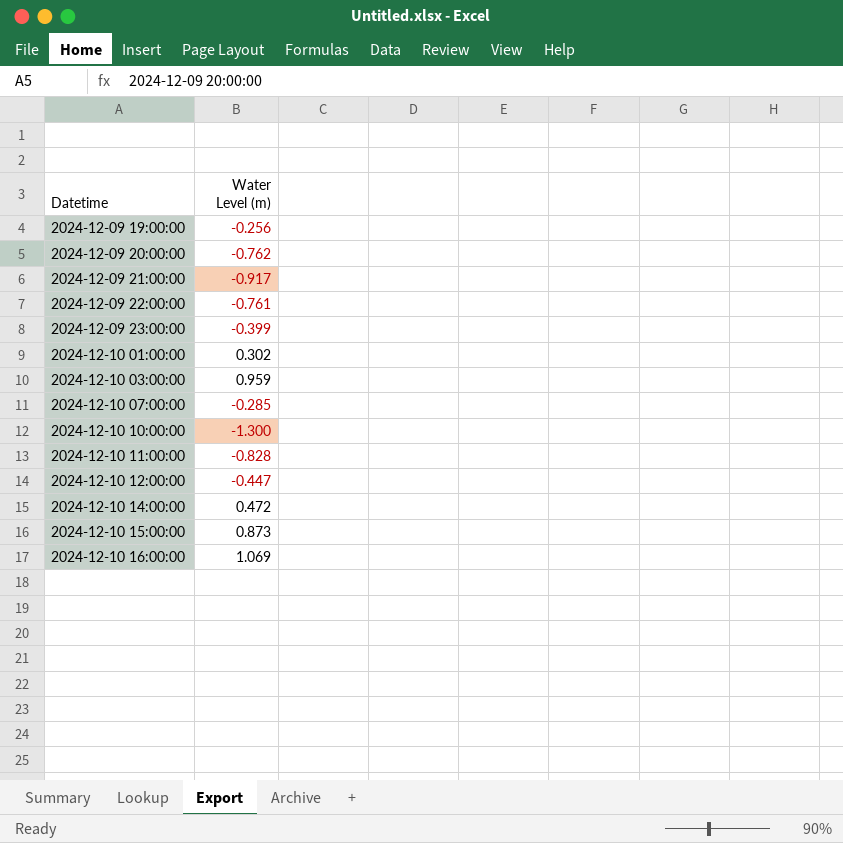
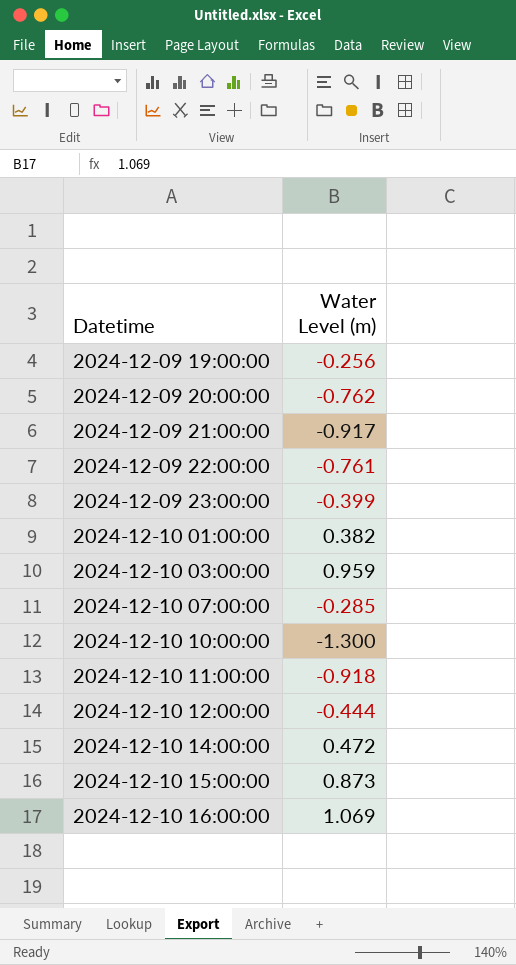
2024-12-10 01:00:00 | Water Level (m): 0.302 -> 0.382
2024-12-10 11:00:00 | Water Level (m): -0.828 -> -0.918
2024-12-10 12:00:00 | Water Level (m): -0.447 -> -0.444

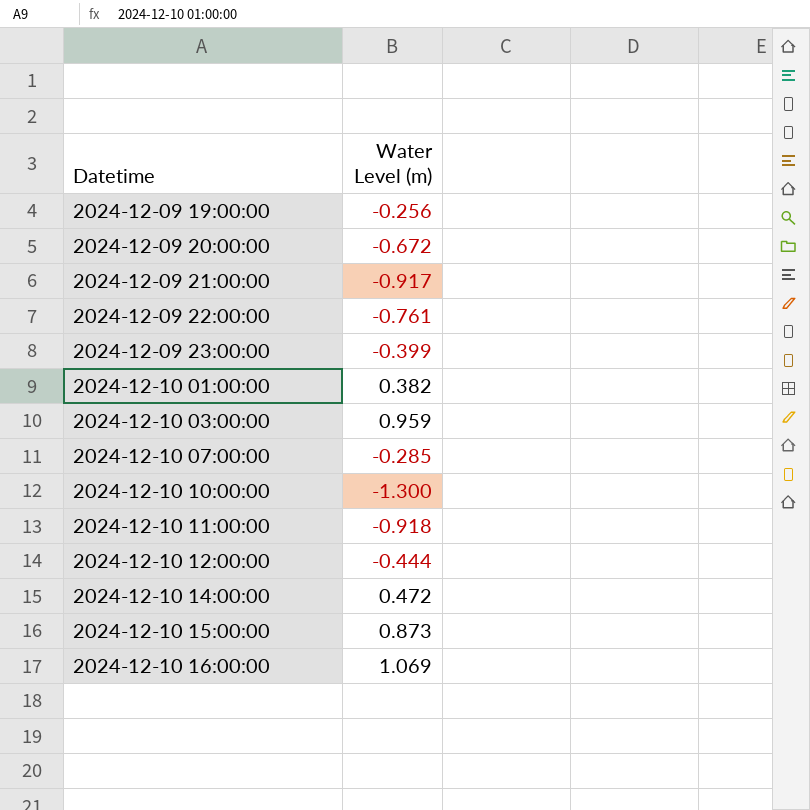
2024-12-09 20:00:00 | Water Level (m): -0.762 -> -0.672

